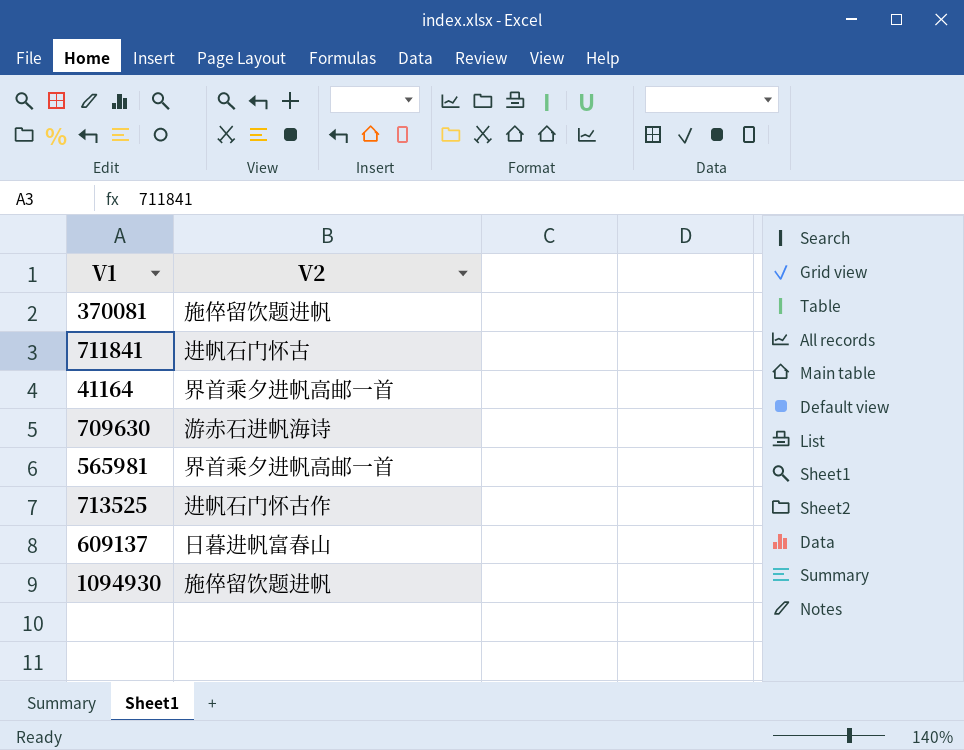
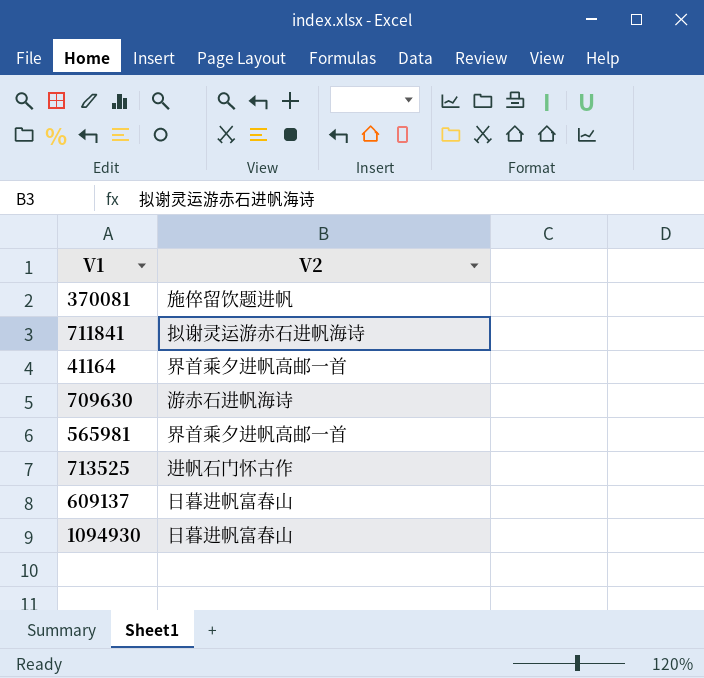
711841 | V2: 进帆石门怀古 -> 拟谢灵运游赤石进帆海诗
1094930 | V2: 施倅留饮题进帆 -> 日暮进帆富春山

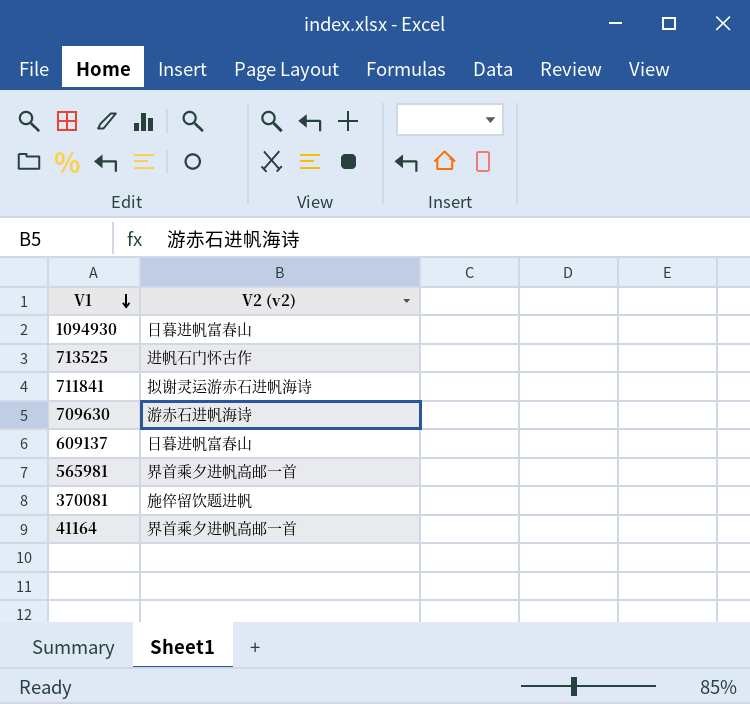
row order: none -> V1 descending
column name: V2 -> V2 (v2)

